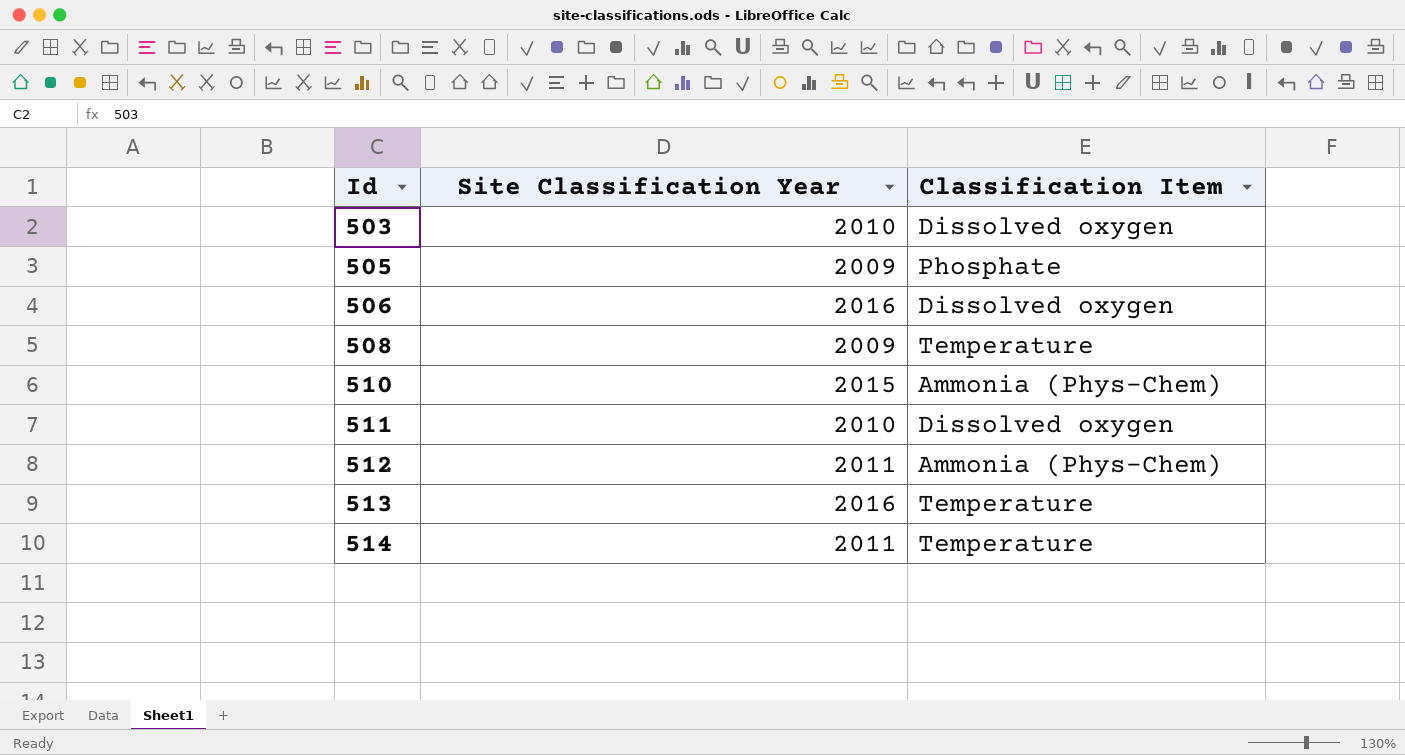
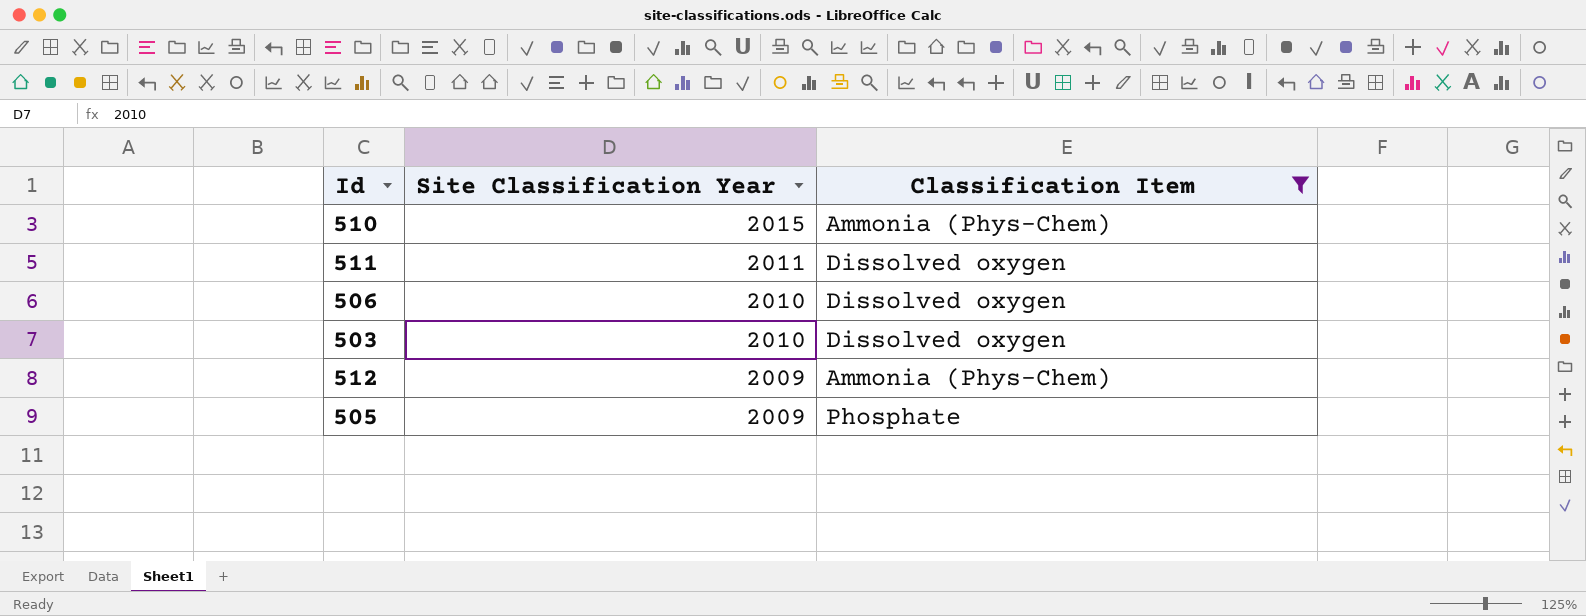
filter: none -> Classification Item != Temperature
row order: Id ascending -> Site Classification Year descending
511 | Site Classification Year: 2010 -> 2011
506 | Site Classification Year: 2016 -> 2010
512 | Site Classification Year: 2011 -> 2009

